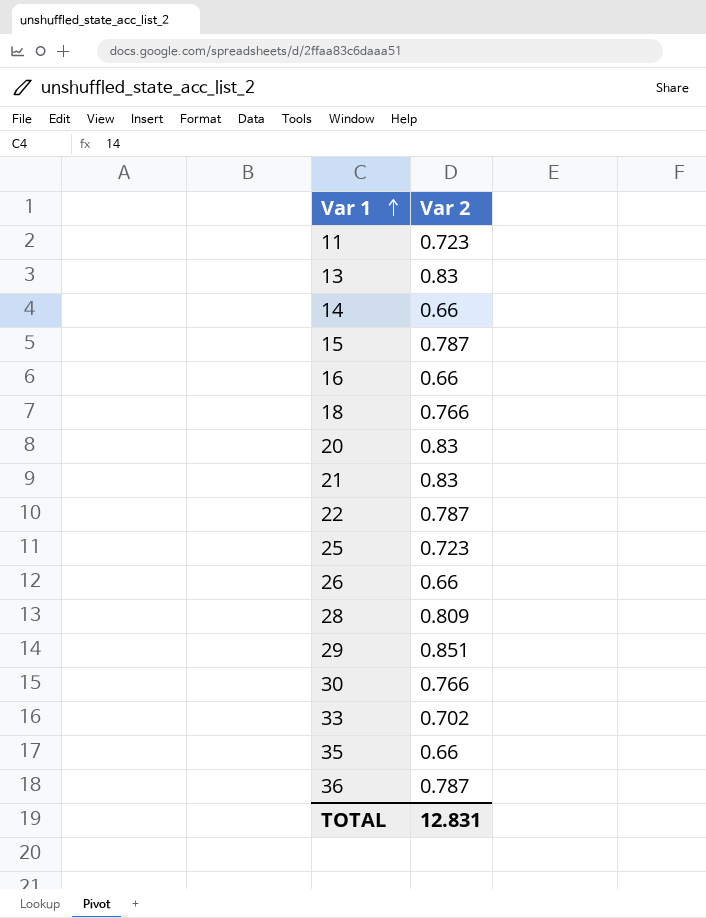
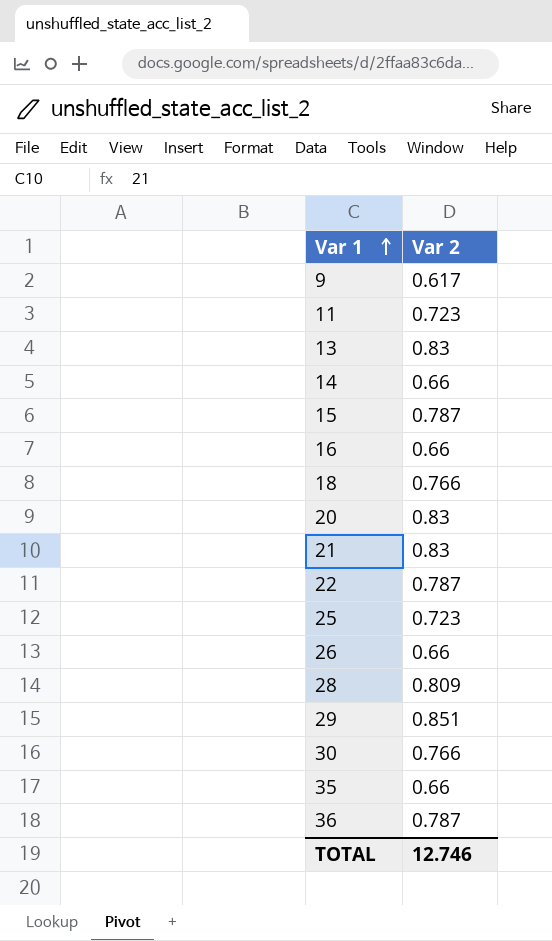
row 33: 0.702 -> none
row 9: none -> 0.617
TOTAL | Var 2: 12.831 -> 12.746

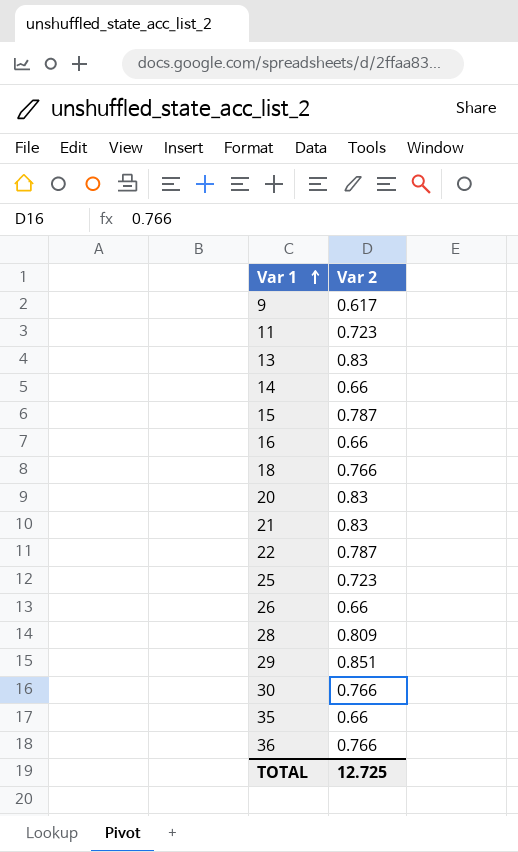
36 | Var 2: 0.787 -> 0.766
TOTAL | Var 2: 12.746 -> 12.725

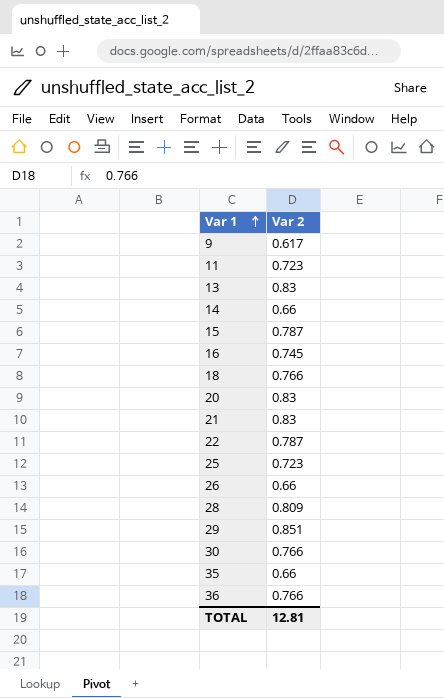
16 | Var 2: 0.66 -> 0.745
TOTAL | Var 2: 12.725 -> 12.81

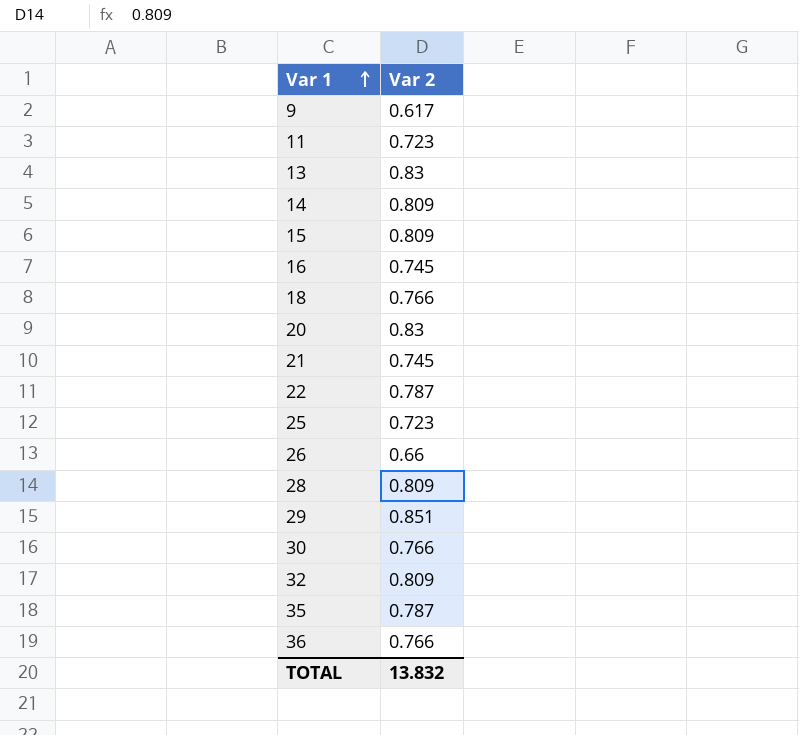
14 | Var 2: 0.66 -> 0.809
15 | Var 2: 0.787 -> 0.809
21 | Var 2: 0.83 -> 0.745
row 32: none -> 0.809
35 | Var 2: 0.66 -> 0.787
TOTAL | Var 2: 12.81 -> 13.832

